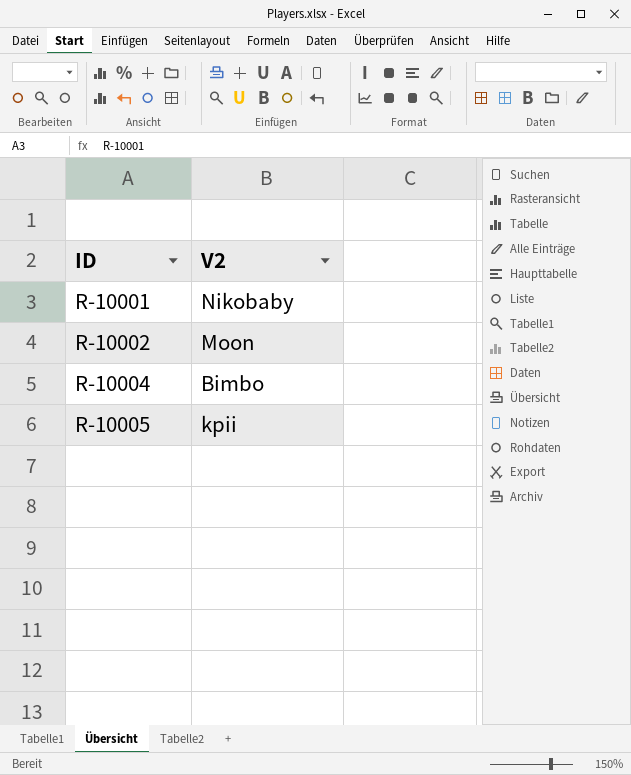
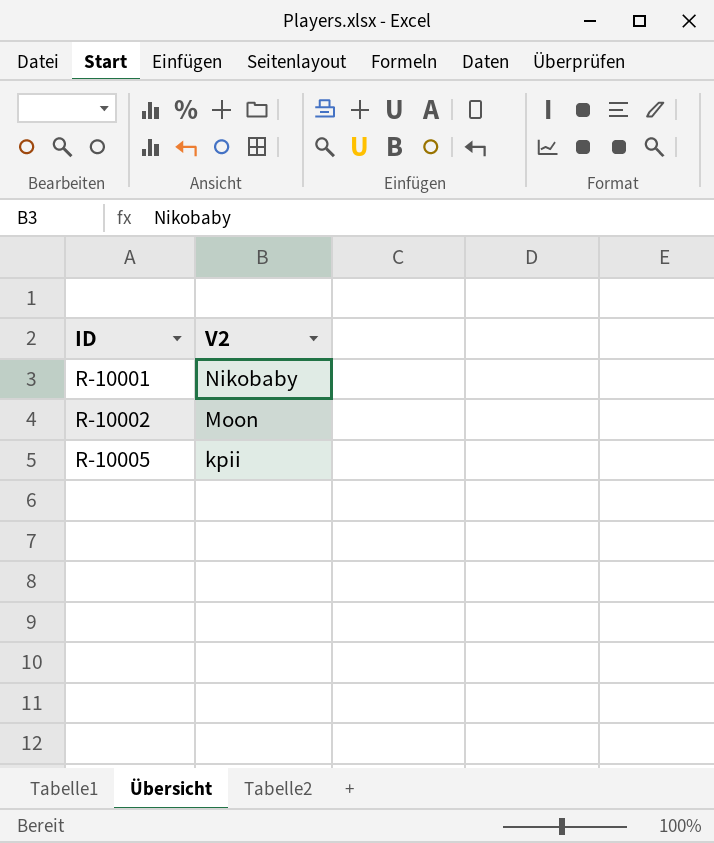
row R-10004: Bimbo -> none

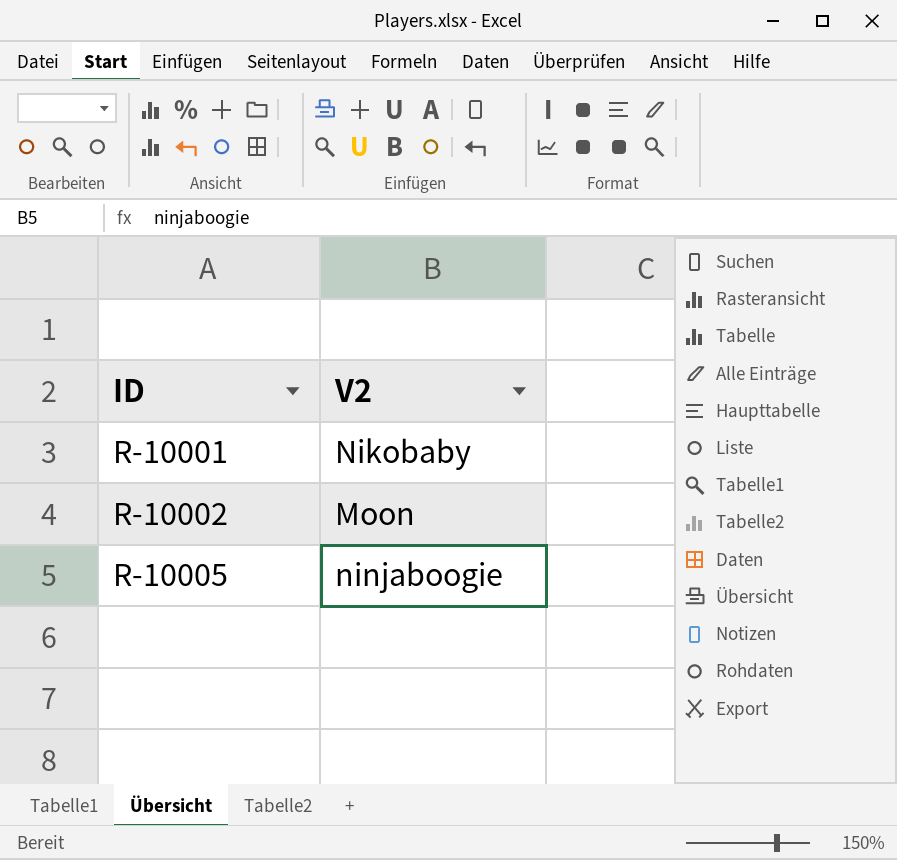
R-10005 | V2: kpii -> ninjaboogie

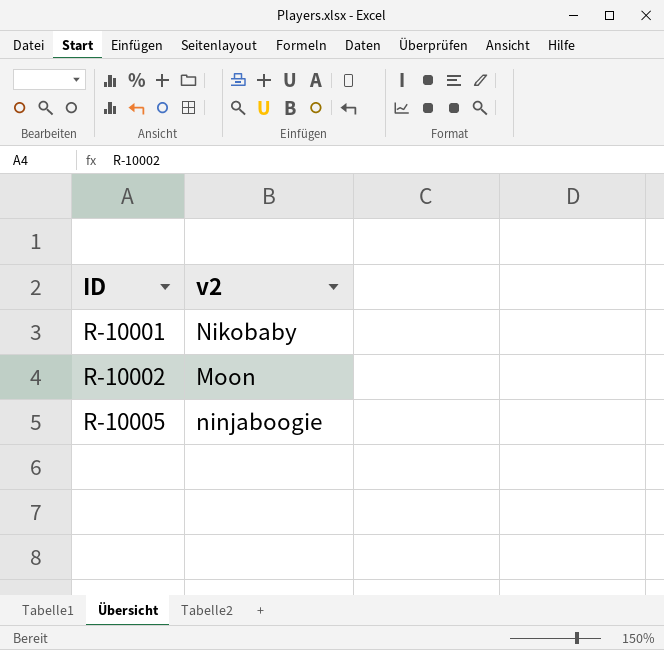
column name: V2 -> v2

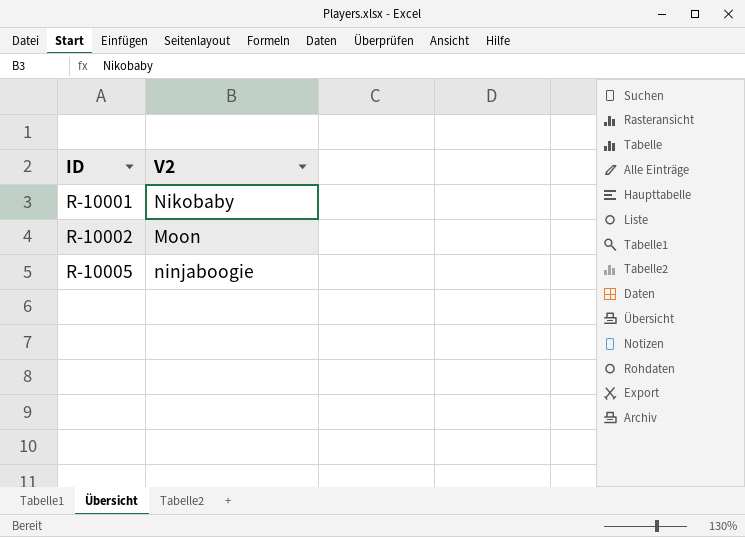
column name: v2 -> V2

